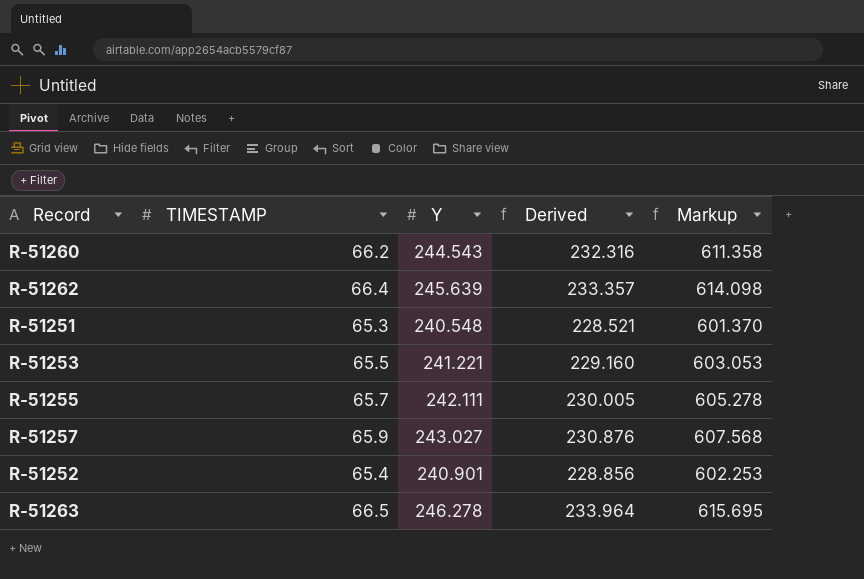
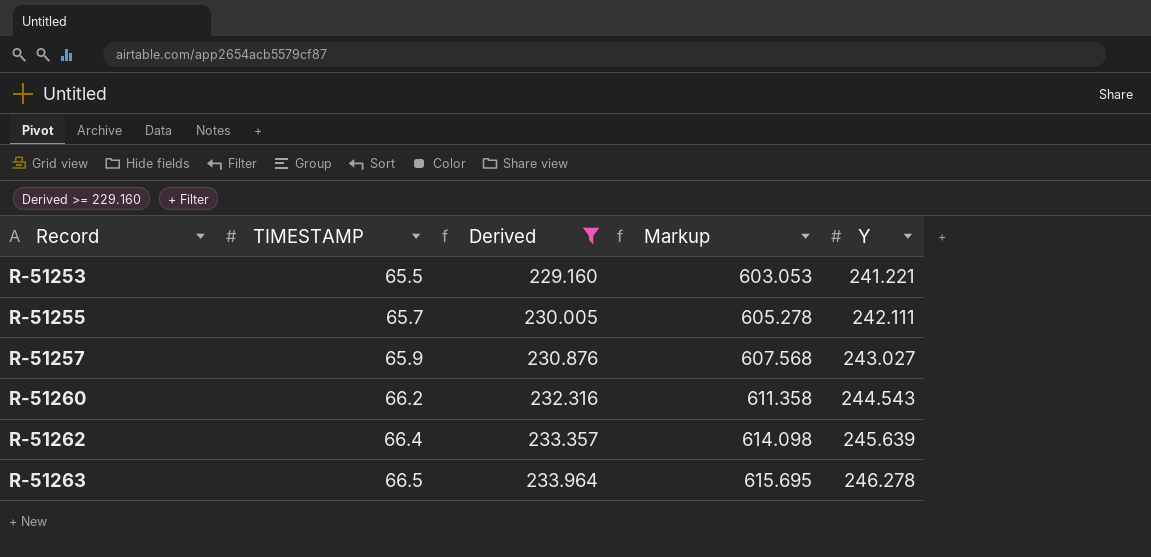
filter: none -> Derived >= 229.160
row order: none -> Record ascending
column Y | position: 3 -> 5

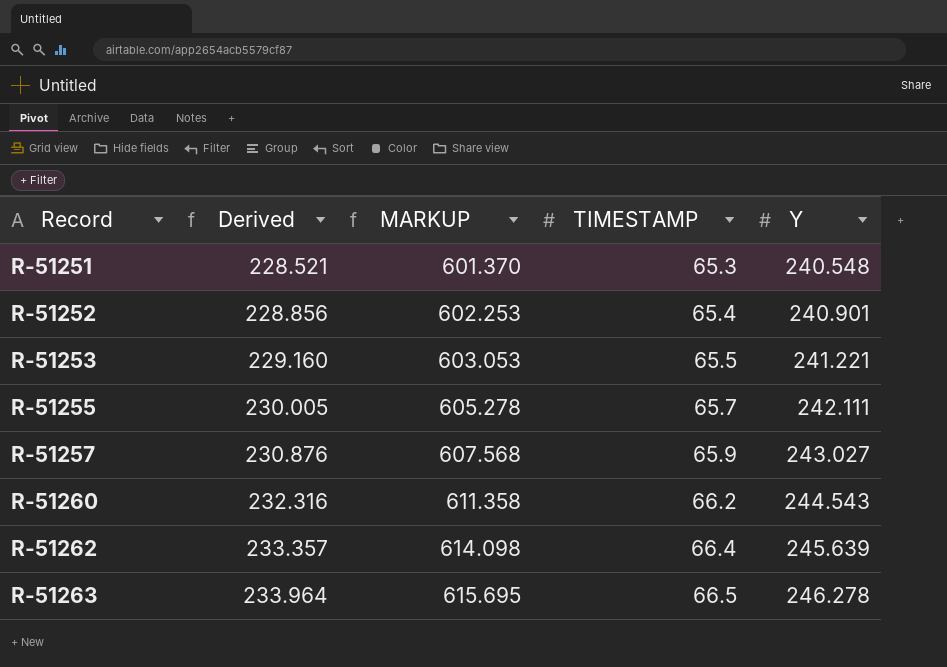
filter: Derived >= 229.160 -> none
column name: Markup -> MARKUP
column TIMESTAMP | position: 2 -> 4

